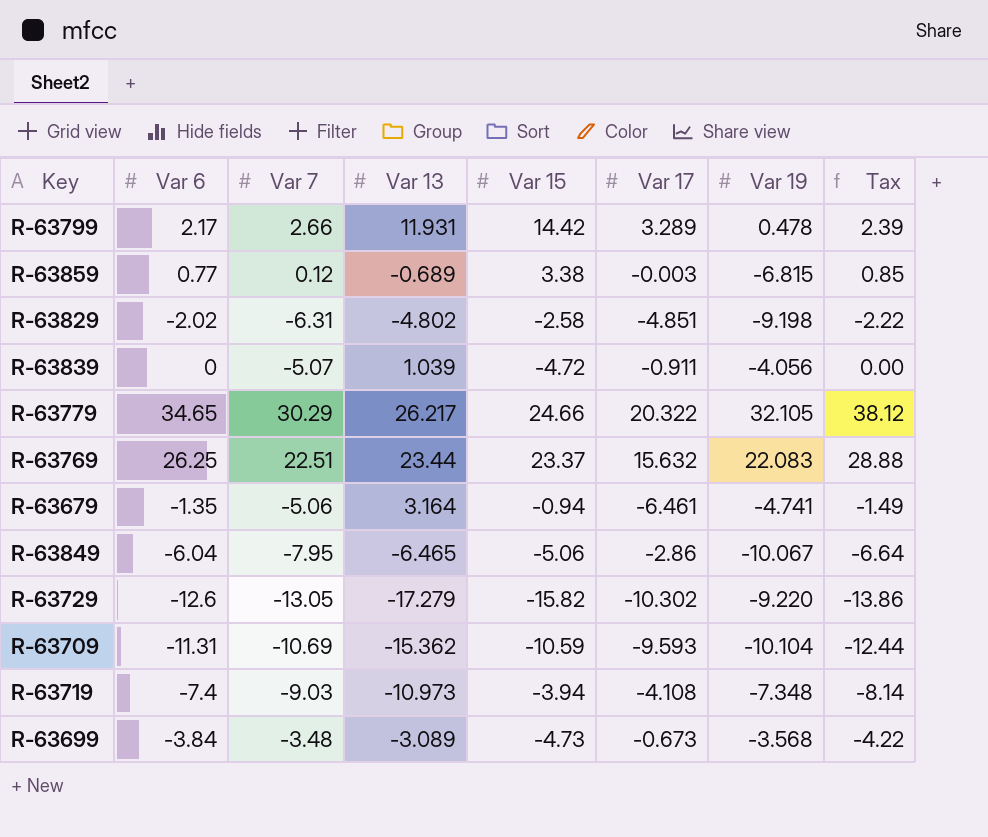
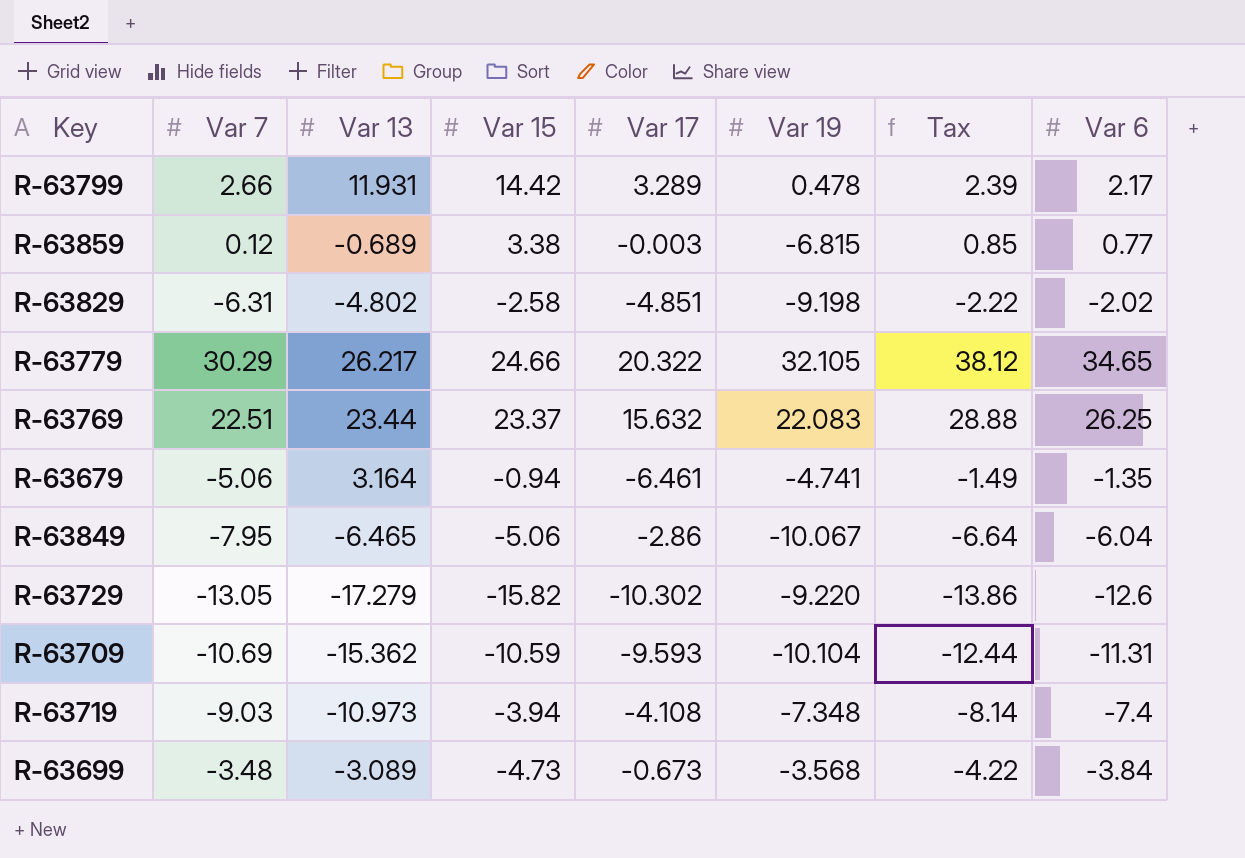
column Var 6 | position: 2 -> 8
row R-63839: 0 | -5.07 | 1.039 | -4.72 | -0.911 | -4.056 | 0.00 -> none

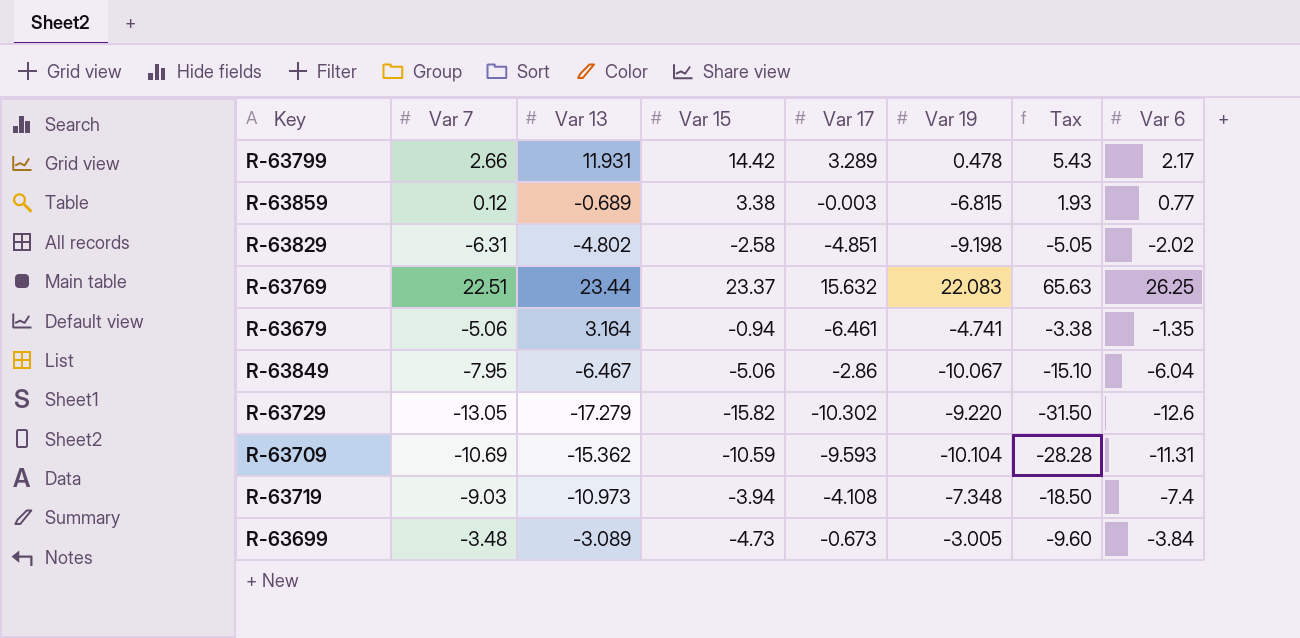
column Tax | formula: [Var 6] * 1.1 -> [Var 6] * 2.5
row R-63779: 30.29 | 26.217 | 24.66 | 20.322 | 32.105 | 38.12 | 34.65 -> none
R-63849 | Var 13: -6.465 -> -6.467
R-63699 | Var 19: -3.568 -> -3.005

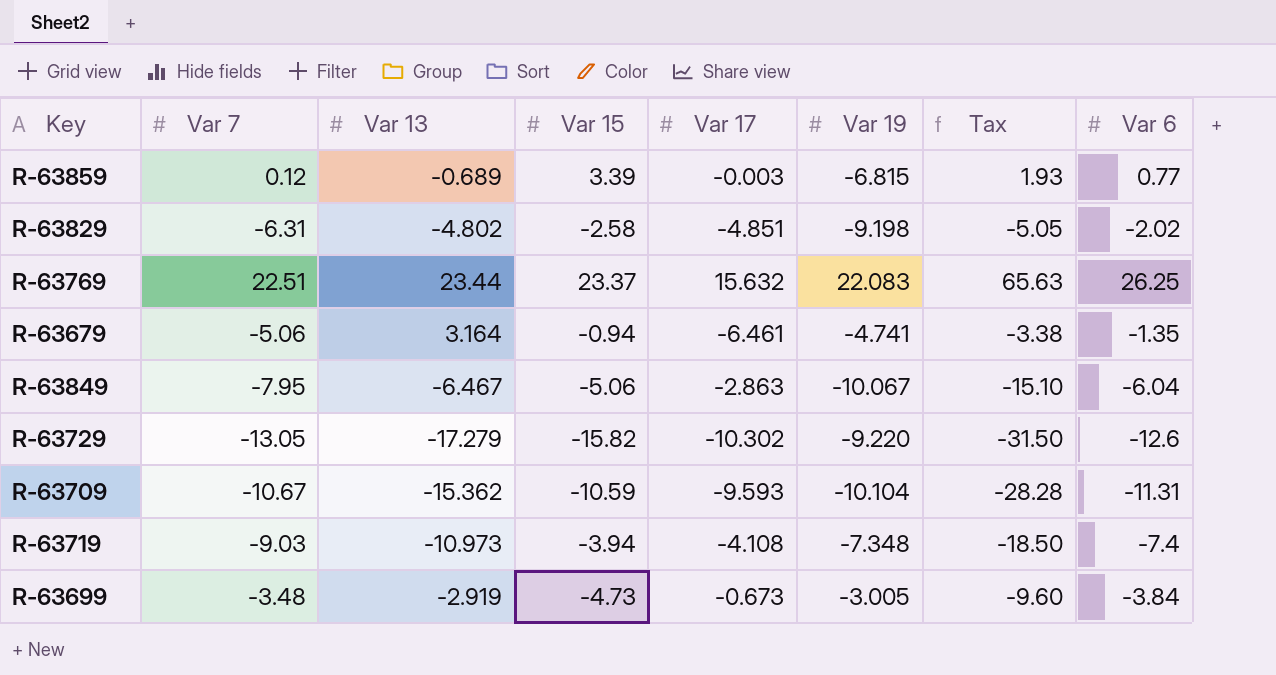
row R-63799: 2.66 | 11.931 | 14.42 | 3.289 | 0.478 | 5.43 | 2.17 -> none
R-63859 | Var 15: 3.38 -> 3.39
R-63849 | Var 17: -2.86 -> -2.863
R-63709 | Var 7: -10.69 -> -10.67
R-63699 | Var 13: -3.089 -> -2.919

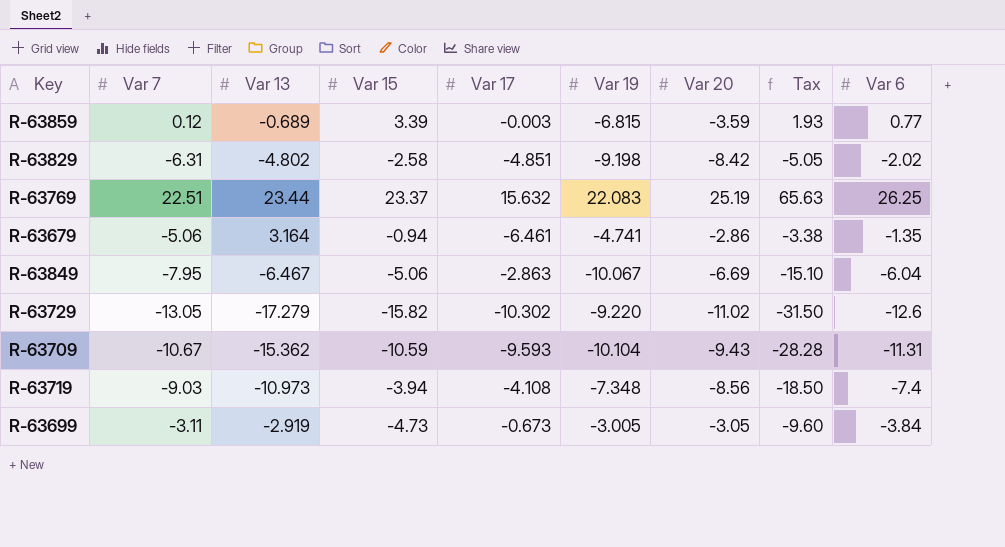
column Var 20 | position: none -> 7
R-63699 | Var 7: -3.48 -> -3.11

